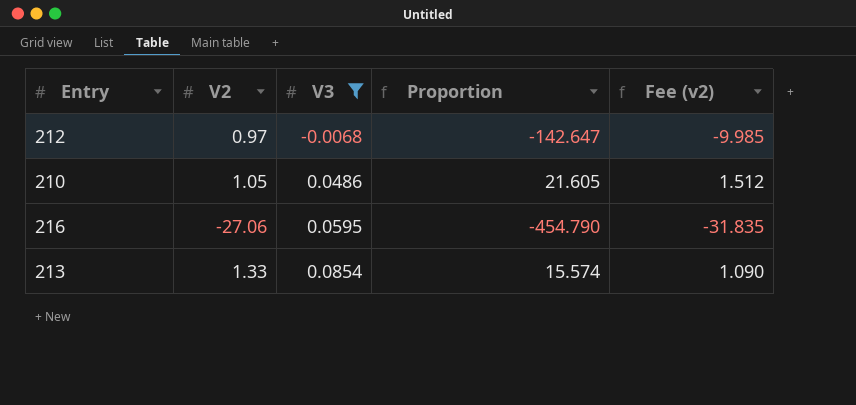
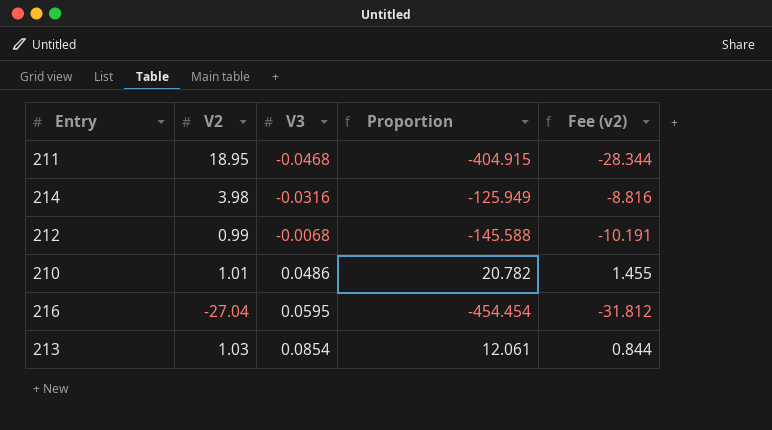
filter: V3 >= -0.0068 -> none
212 | V2: 0.97 -> 0.99
212 | Proportion: -142.647 -> -145.588
212 | Fee (v2): -9.985 -> -10.191
210 | V2: 1.05 -> 1.01
210 | Proportion: 21.605 -> 20.782
210 | Fee (v2): 1.512 -> 1.455
216 | V2: -27.06 -> -27.04
216 | Proportion: -454.790 -> -454.454
216 | Fee (v2): -31.835 -> -31.812
213 | V2: 1.33 -> 1.03
213 | Proportion: 15.574 -> 12.061
213 | Fee (v2): 1.090 -> 0.844

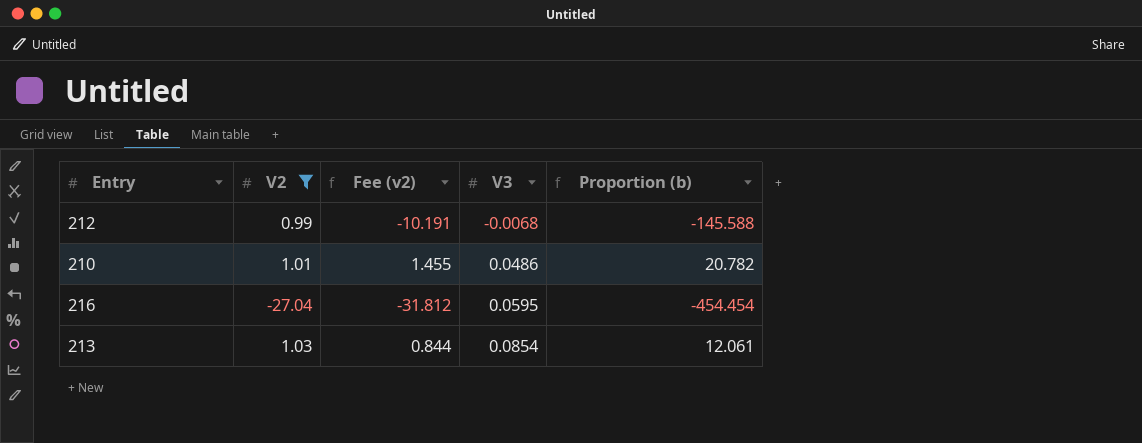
filter: none -> V2 <= 1.03
column Fee (v2) | position: 5 -> 3
column name: Proportion -> Proportion (b)

